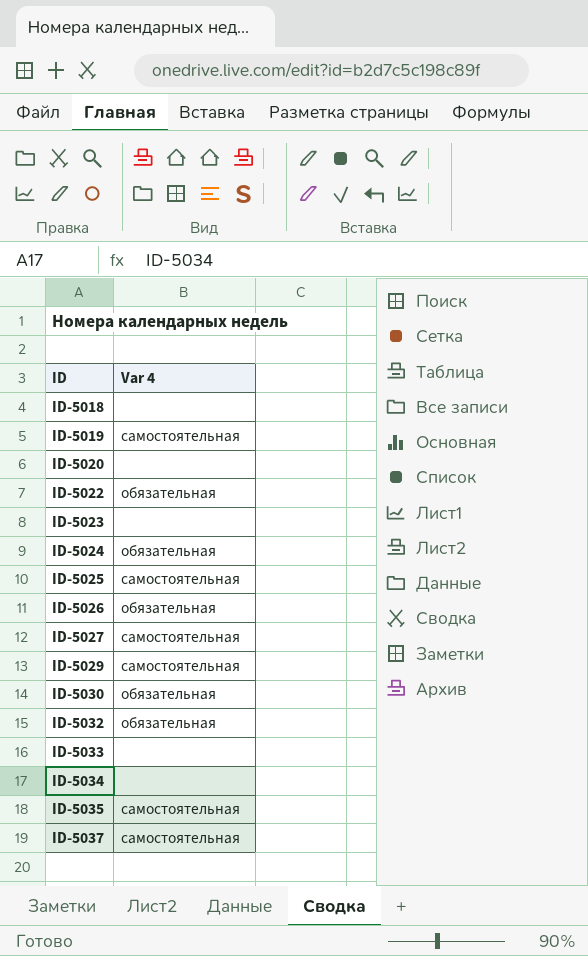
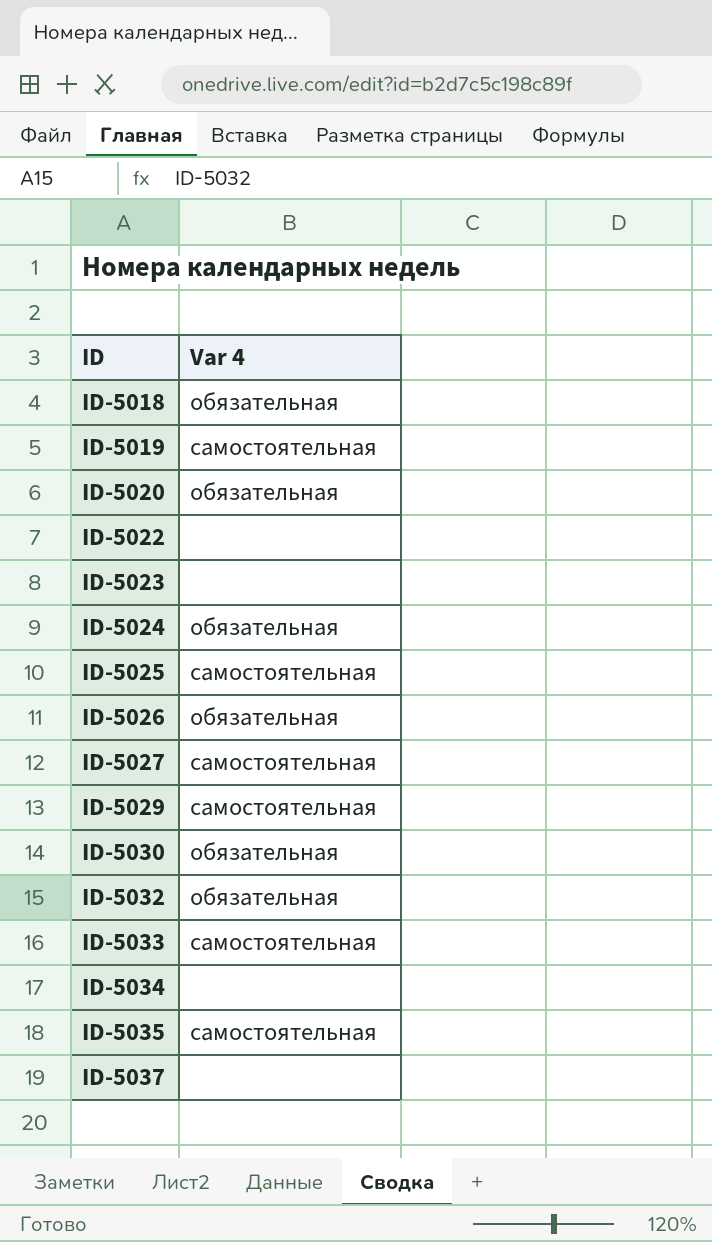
ID-5018 | Var 4: none -> обязательная
ID-5020 | Var 4: none -> обязательная
ID-5022 | Var 4: обязательная -> none
ID-5033 | Var 4: none -> самостоятельная
ID-5037 | Var 4: самостоятельная -> none

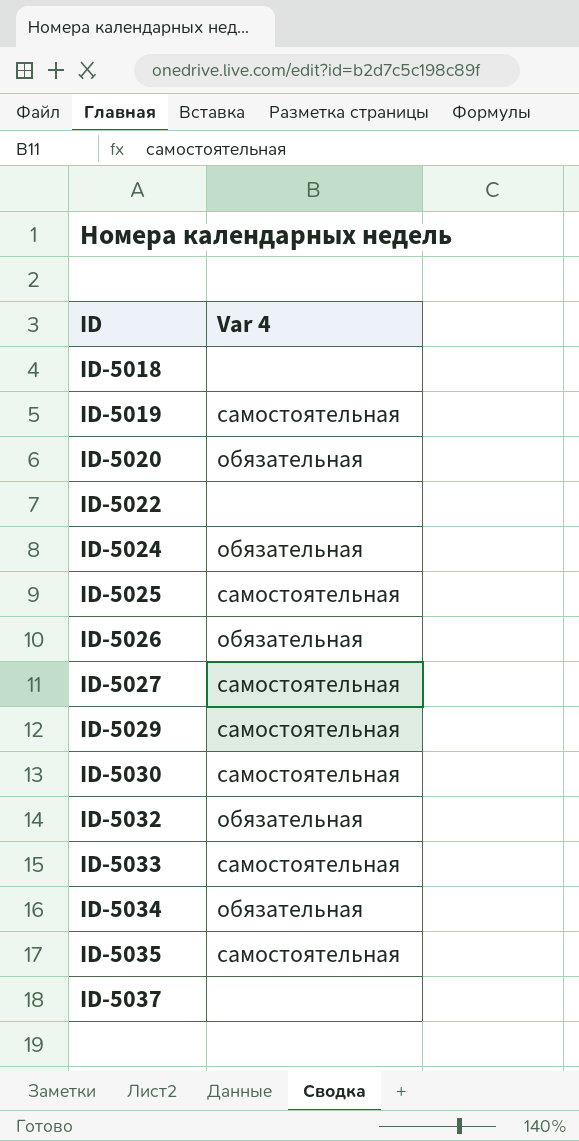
row ID-5023: none -> none
ID-5018 | Var 4: обязательная -> none
ID-5030 | Var 4: обязательная -> самостоятельная
ID-5034 | Var 4: none -> обязательная

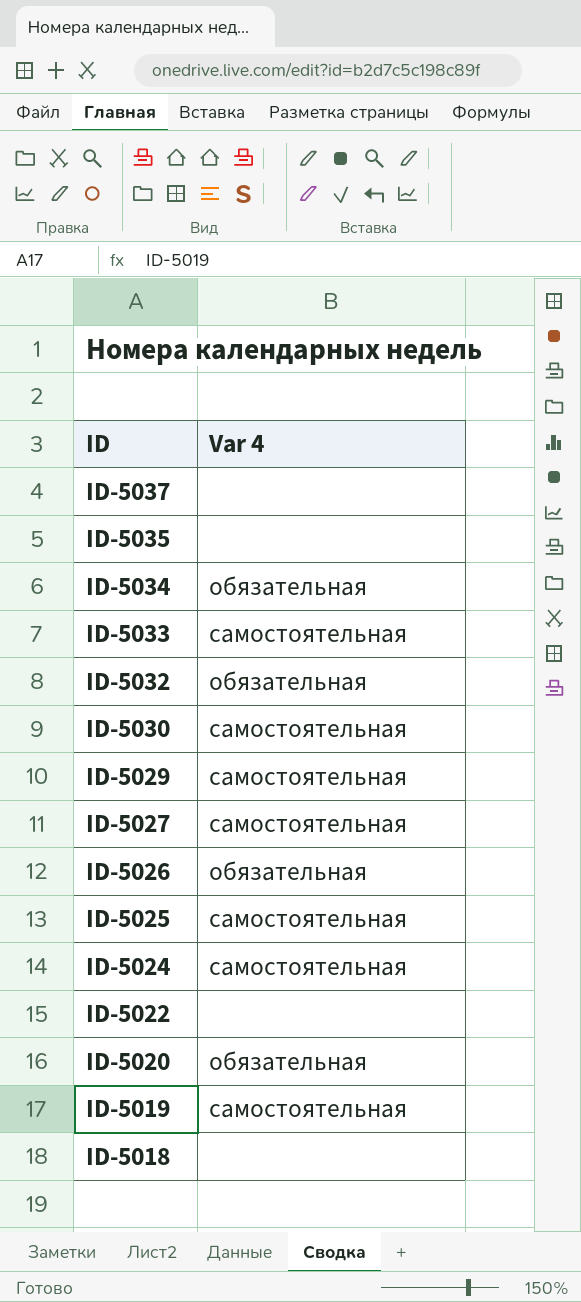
row order: ID ascending -> ID descending
ID-5035 | Var 4: самостоятельная -> none
ID-5024 | Var 4: обязательная -> самостоятельная

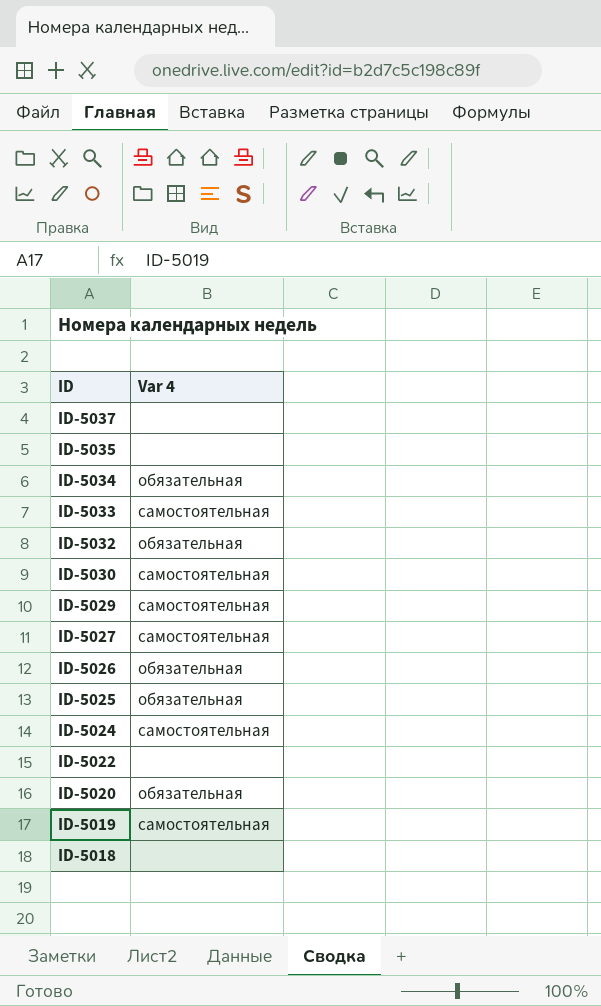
ID-5025 | Var 4: самостоятельная -> обязательная

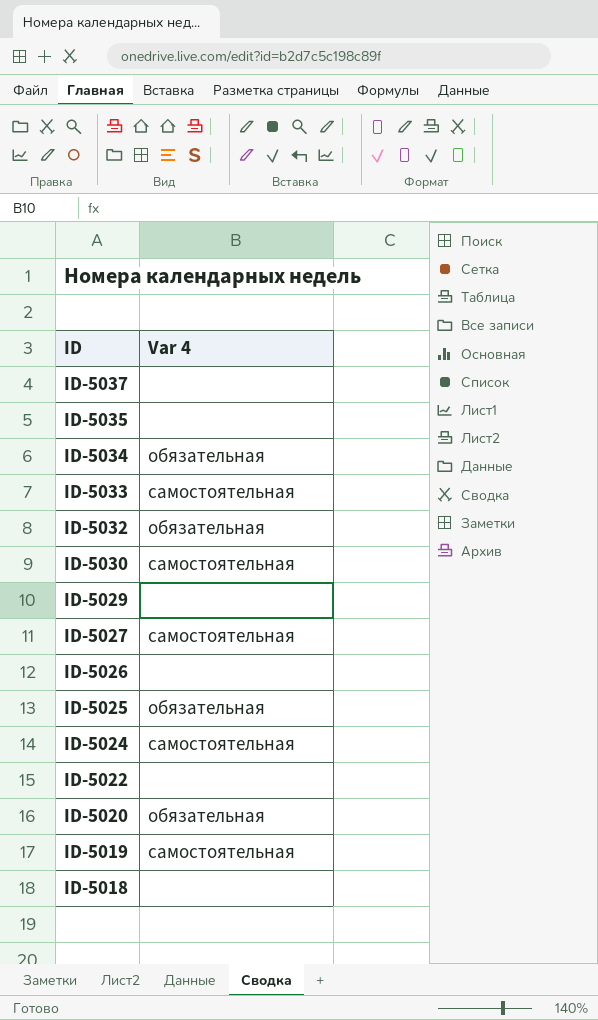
ID-5029 | Var 4: самостоятельная -> none
ID-5026 | Var 4: обязательная -> none

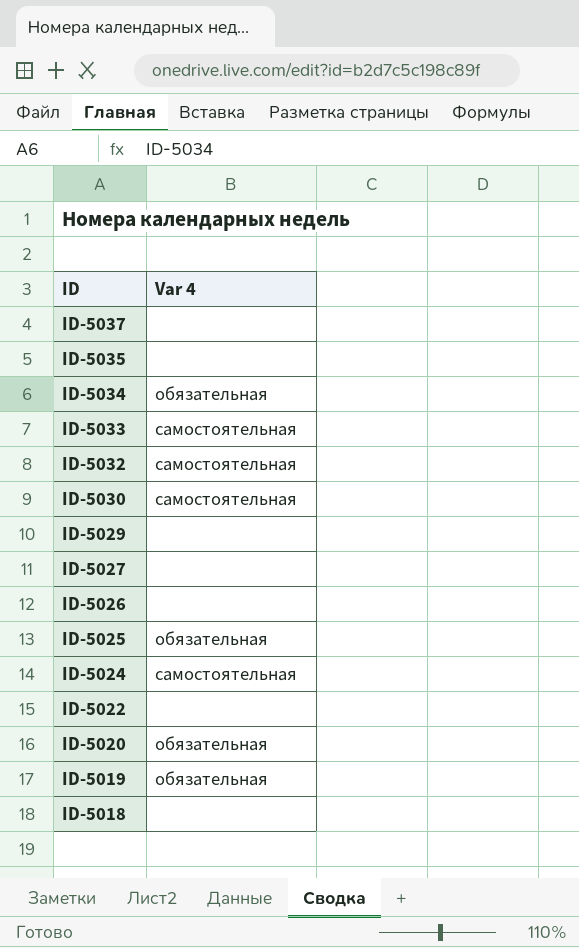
ID-5032 | Var 4: обязательная -> самостоятельная
ID-5027 | Var 4: самостоятельная -> none
ID-5019 | Var 4: самостоятельная -> обязательная

